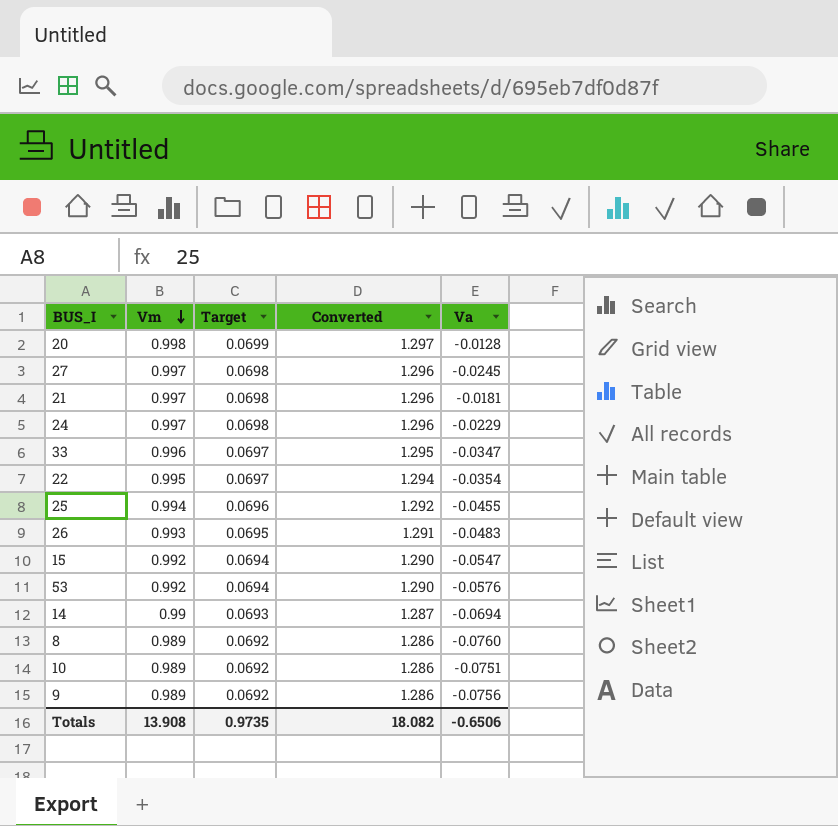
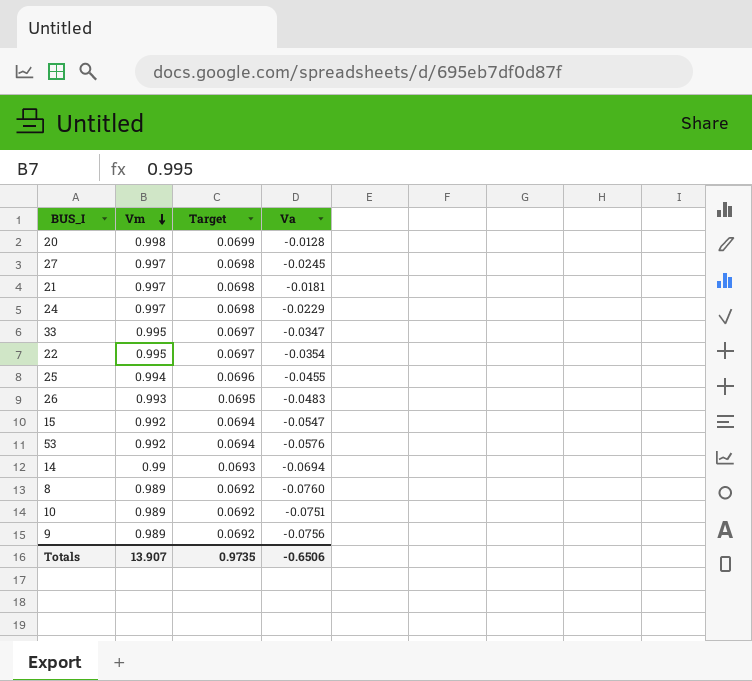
column Converted | formula: [Vm] * 1.3 -> none
33 | Vm: 0.996 -> 0.995
Totals | Vm: 13.908 -> 13.907

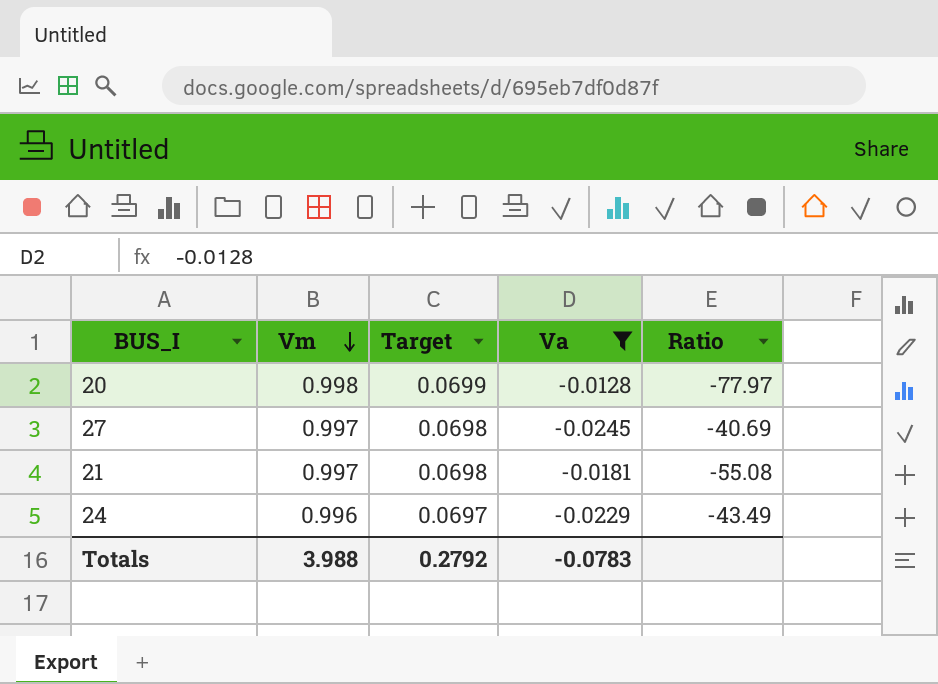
filter: none -> Va >= -0.0245
column Ratio | formula: none -> [Vm] / [Va]
24 | Vm: 0.997 -> 0.996
24 | Target: 0.0698 -> 0.0697
Totals | Vm: 13.907 -> 3.988
Totals | Target: 0.9735 -> 0.2792
Totals | Va: -0.6506 -> -0.0783

